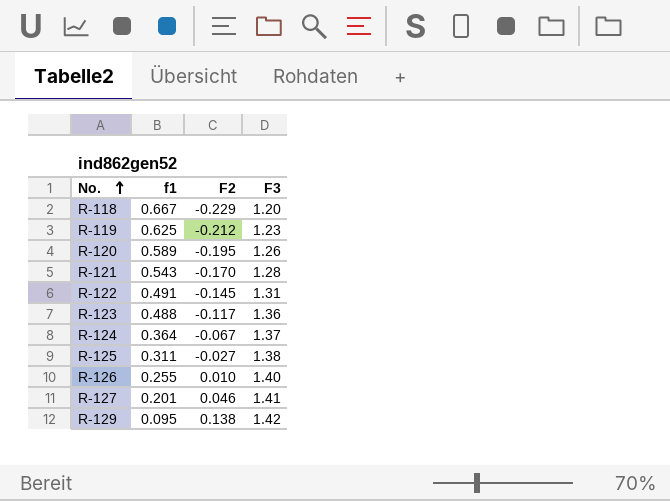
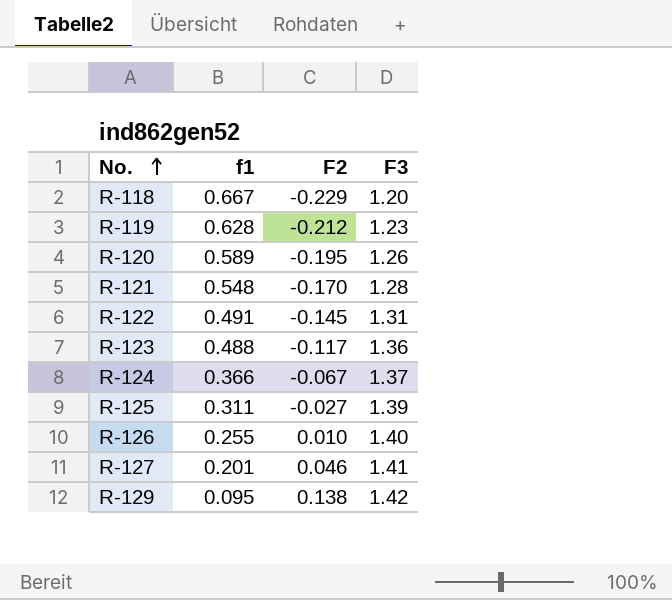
R-119 | f1: 0.625 -> 0.628
R-121 | f1: 0.543 -> 0.548
R-124 | f1: 0.364 -> 0.366
R-125 | F3: 1.38 -> 1.39

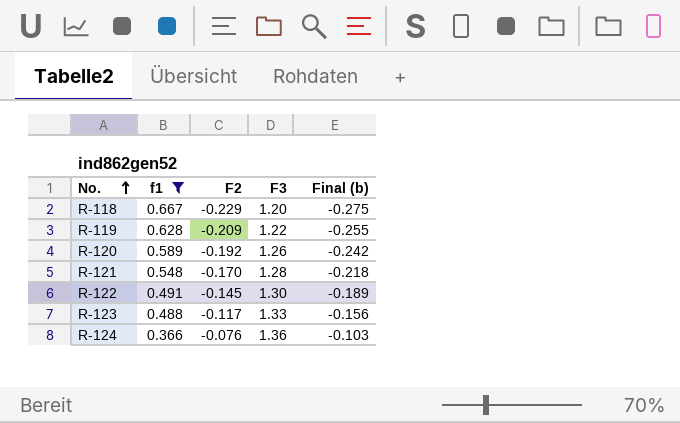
filter: none -> f1 >= 0.366
column Final (b) | formula: none -> [F2] * [F3]
R-119 | F2: -0.212 -> -0.209
R-119 | F3: 1.23 -> 1.22
R-120 | F2: -0.195 -> -0.192
R-122 | F3: 1.31 -> 1.30
R-123 | F3: 1.36 -> 1.33
R-124 | F2: -0.067 -> -0.076
R-124 | F3: 1.37 -> 1.36

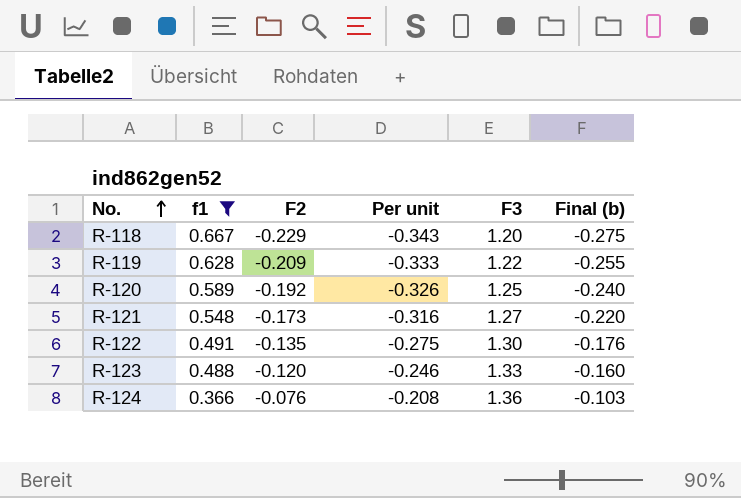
column Per unit | formula: none -> [F2] / [f1]
R-120 | F3: 1.26 -> 1.25
R-120 | Final (b): -0.242 -> -0.240
R-121 | F2: -0.170 -> -0.173
R-121 | F3: 1.28 -> 1.27
R-121 | Final (b): -0.218 -> -0.220
R-122 | F2: -0.145 -> -0.135
R-122 | Final (b): -0.189 -> -0.176
R-123 | F2: -0.117 -> -0.120
R-123 | Final (b): -0.156 -> -0.160

